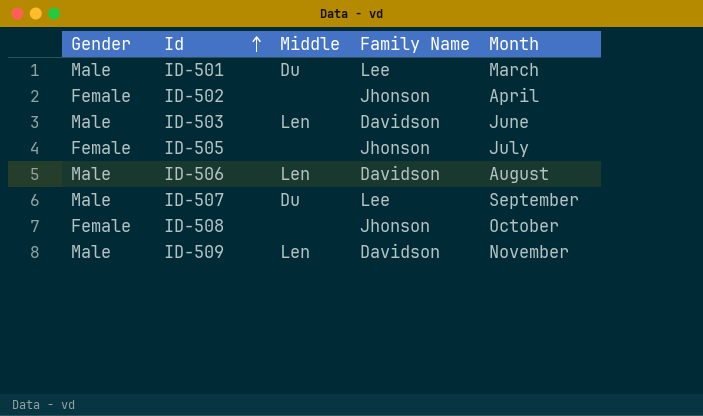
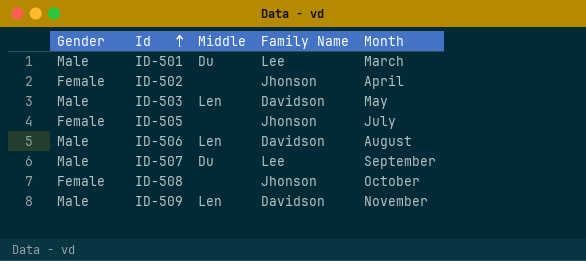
ID-503 | Month: June -> May

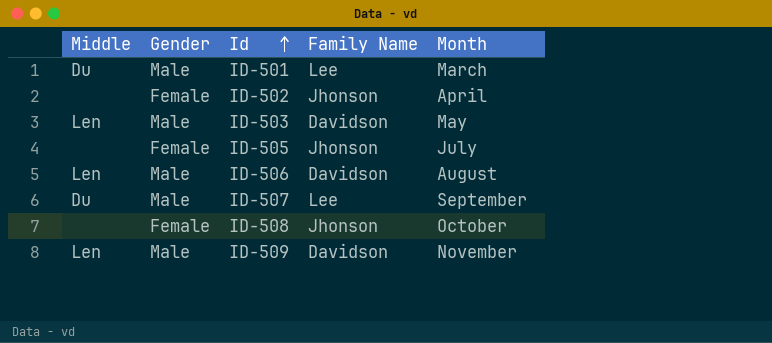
column Middle | position: 3 -> 1

